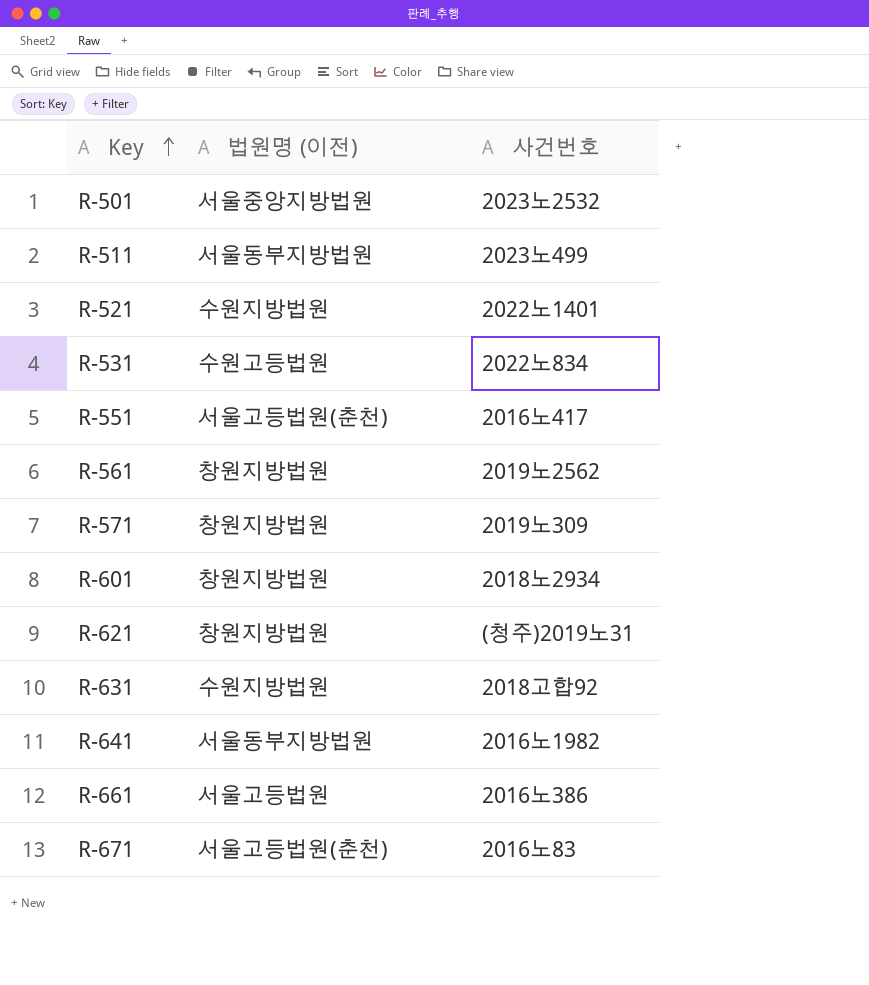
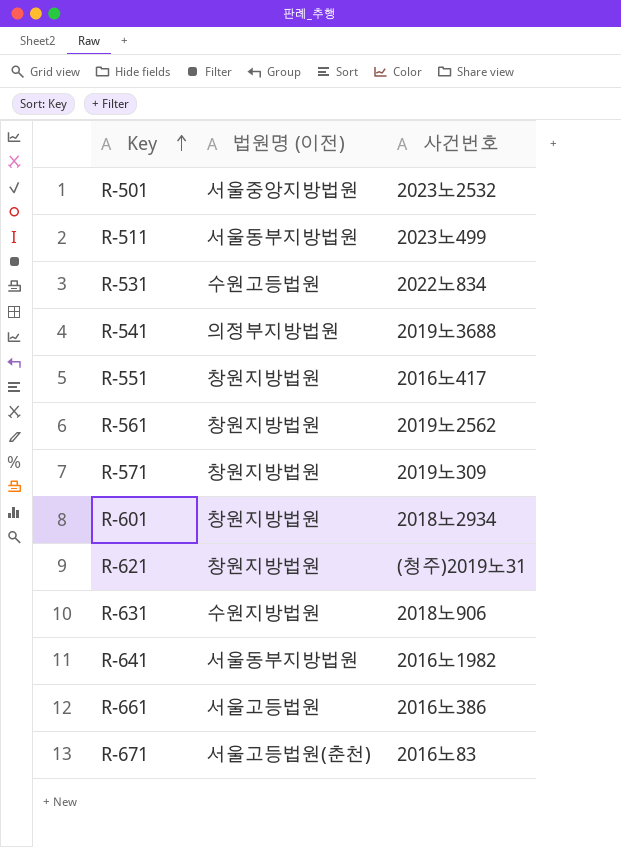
row R-521: 수원지방법원 | 2022노1401 -> none
row R-541: none -> 의정부지방법원 | 2019노3688
R-551 | 법원명 (이전): 서울고등법원(춘천) -> 창원지방법원
R-631 | 사건번호: 2018고합92 -> 2018노906

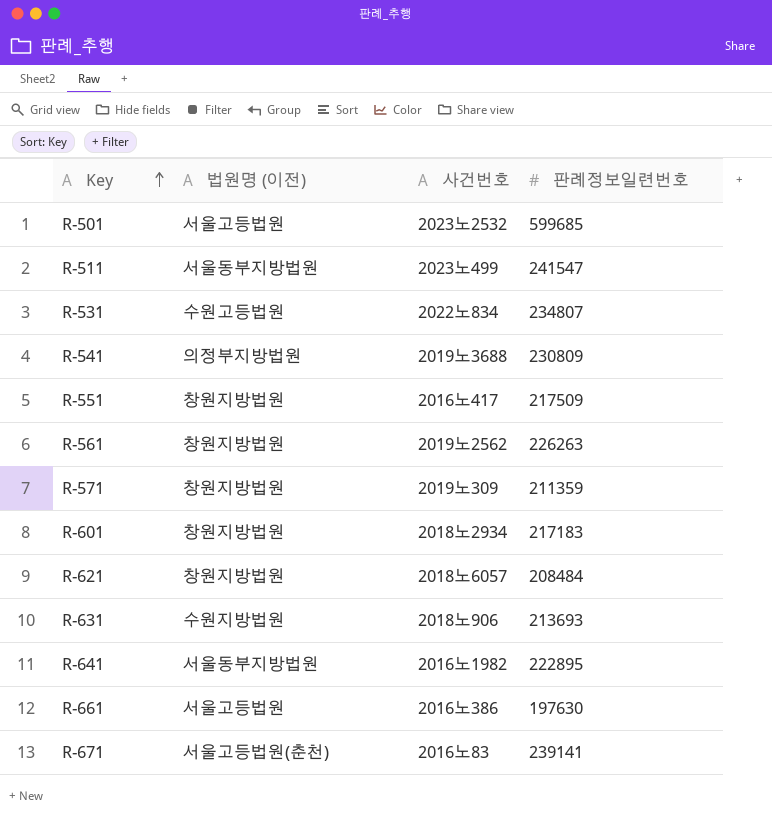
column 판례정보일련번호 | position: none -> 4
R-501 | 법원명 (이전): 서울중앙지방법원 -> 서울고등법원
R-621 | 사건번호: (청주)2019노31 -> 2018노6057

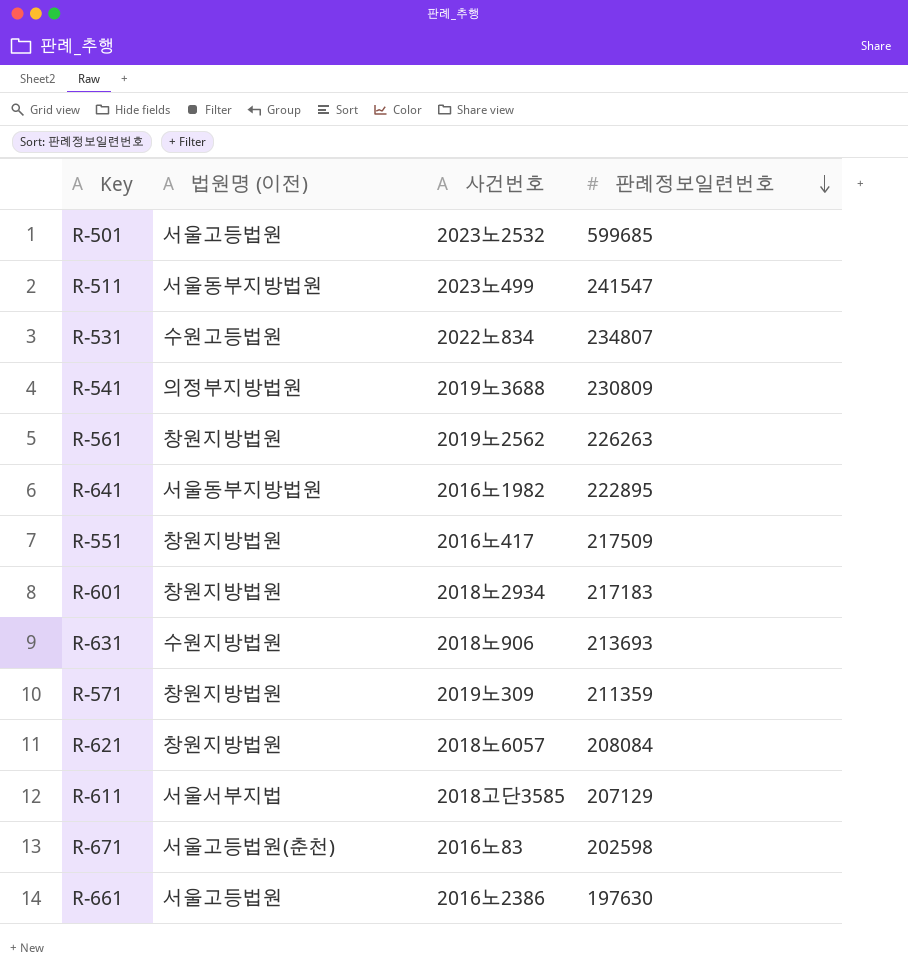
row order: Key ascending -> 판례정보일련번호 descending
R-621 | 판례정보일련번호: 208484 -> 208084
row R-611: none -> 서울서부지법 | 2018고단3585 | 207129
R-671 | 판례정보일련번호: 239141 -> 202598
R-661 | 사건번호: 2016노386 -> 2016노2386

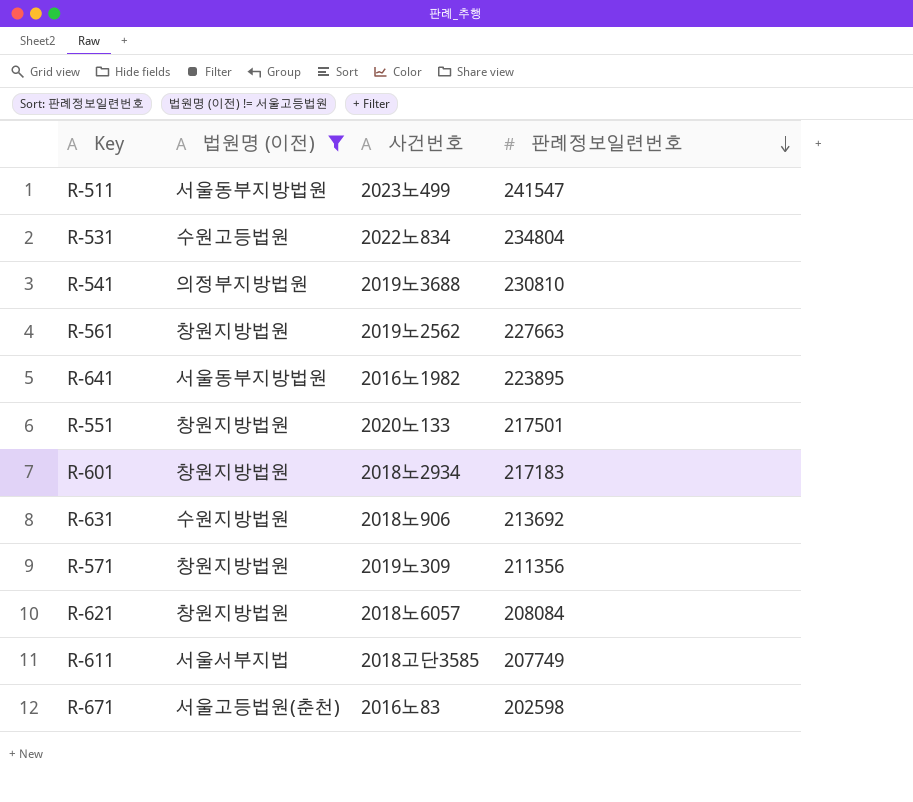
filter: none -> 법원명 (이전) != 서울고등법원
R-531 | 판례정보일련번호: 234807 -> 234804
R-541 | 판례정보일련번호: 230809 -> 230810
R-561 | 판례정보일련번호: 226263 -> 227663
R-641 | 판례정보일련번호: 222895 -> 223895
R-551 | 사건번호: 2016노417 -> 2020노133
R-551 | 판례정보일련번호: 217509 -> 217501
R-631 | 판례정보일련번호: 213693 -> 213692
R-571 | 판례정보일련번호: 211359 -> 211356
R-611 | 판례정보일련번호: 207129 -> 207749

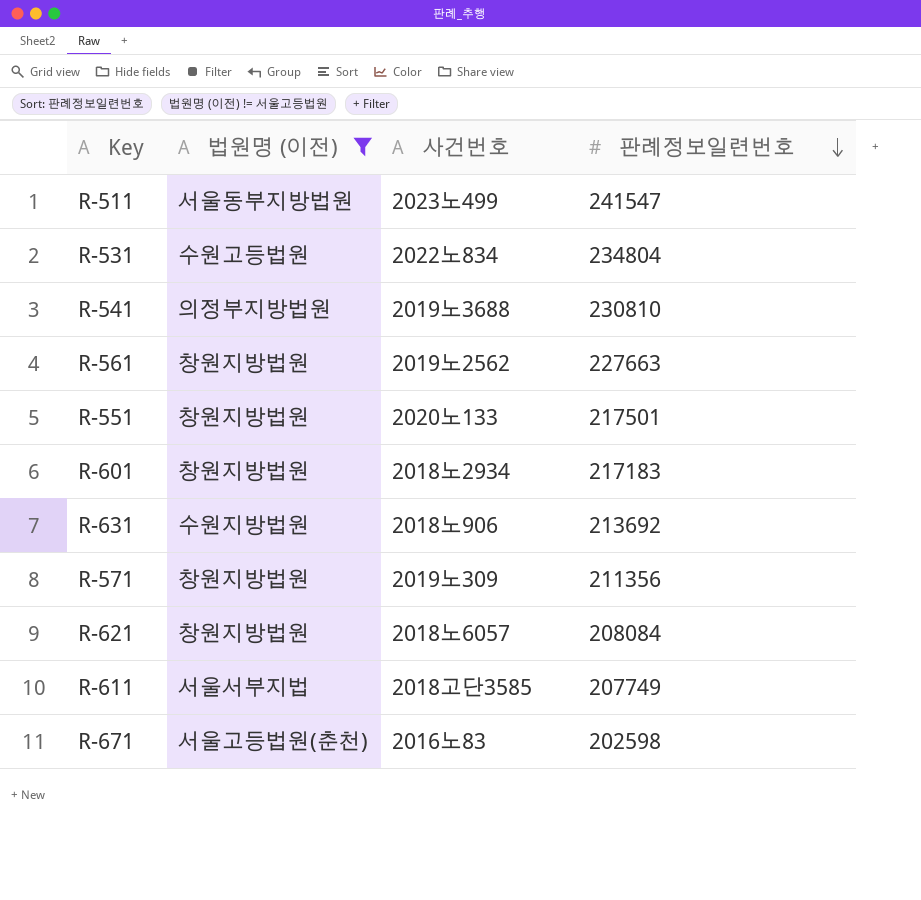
row R-641: 서울동부지방법원 | 2016노1982 | 223895 -> none

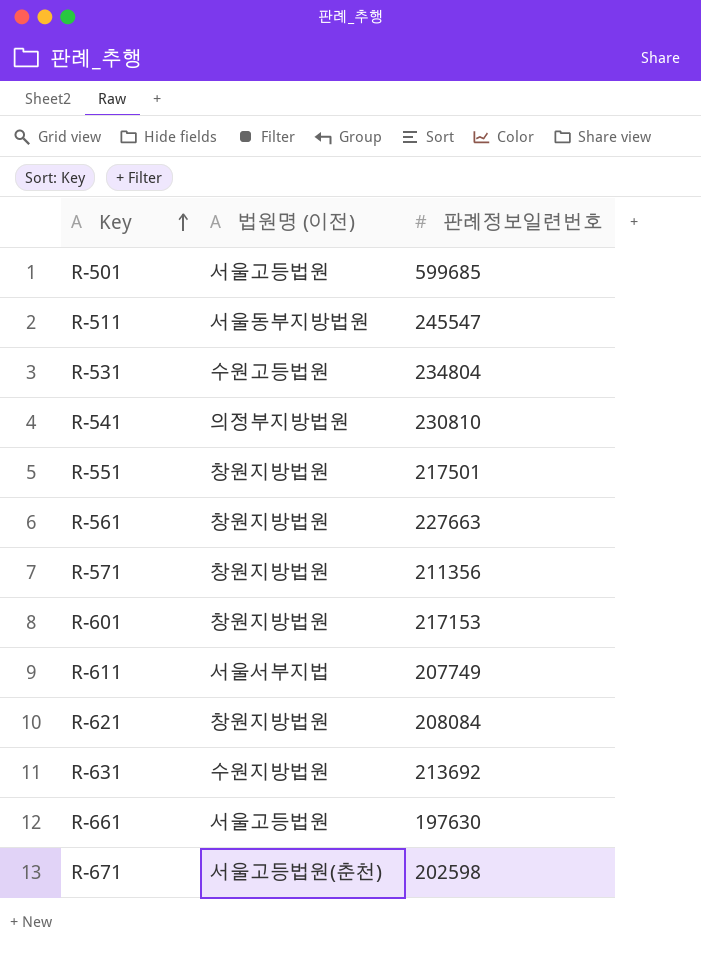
filter: 법원명 (이전) != 서울고등법원 -> none
row order: 판례정보일련번호 descending -> Key ascending
column 사건번호 | position: 3 -> none
R-511 | 판례정보일련번호: 241547 -> 245547
R-601 | 판례정보일련번호: 217183 -> 217153

